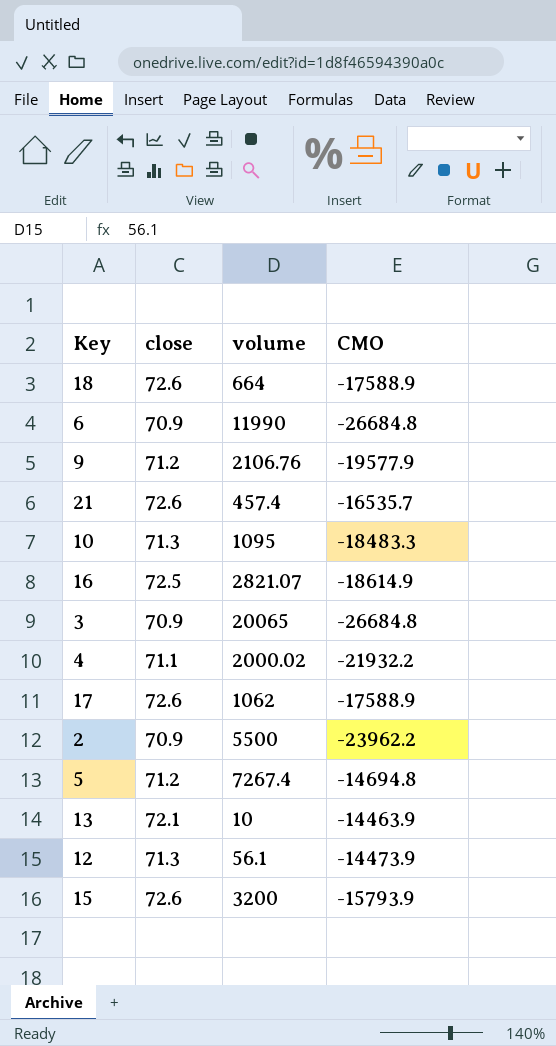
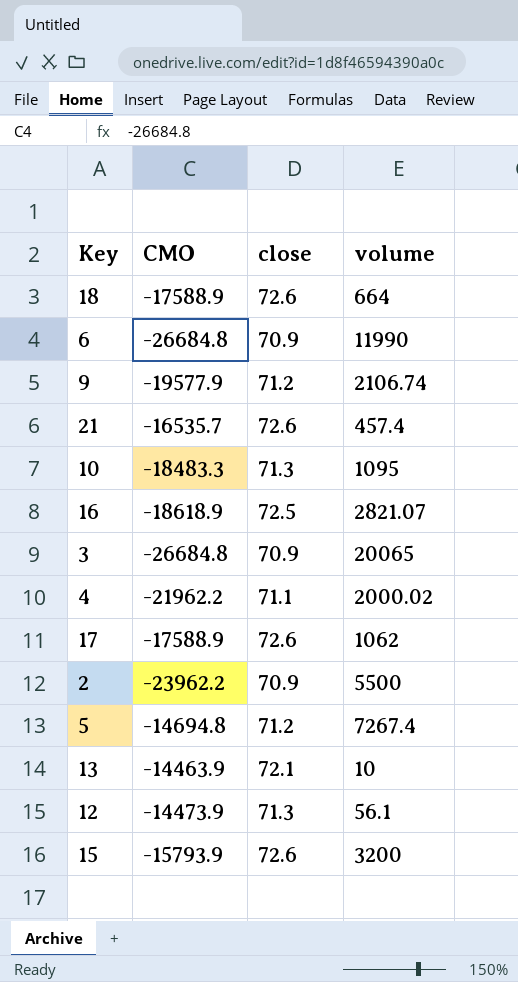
column CMO | position: 4 -> 2
9 | volume: 2106.76 -> 2106.74
16 | CMO: -18614.9 -> -18618.9
4 | CMO: -21932.2 -> -21962.2

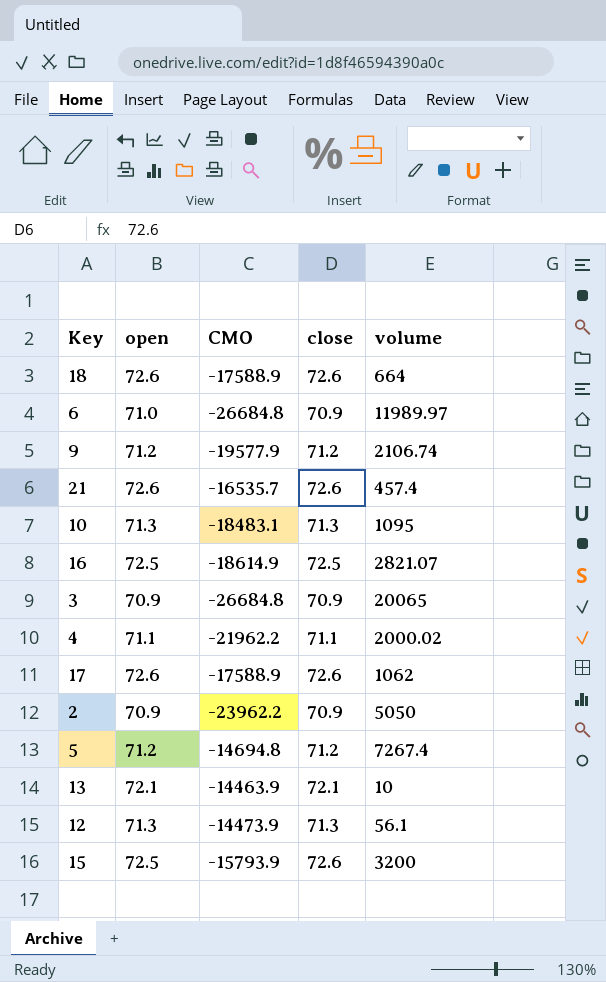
column open | position: none -> 2
6 | volume: 11990 -> 11989.97
10 | CMO: -18483.3 -> -18483.1
16 | CMO: -18618.9 -> -18614.9
2 | volume: 5500 -> 5050

